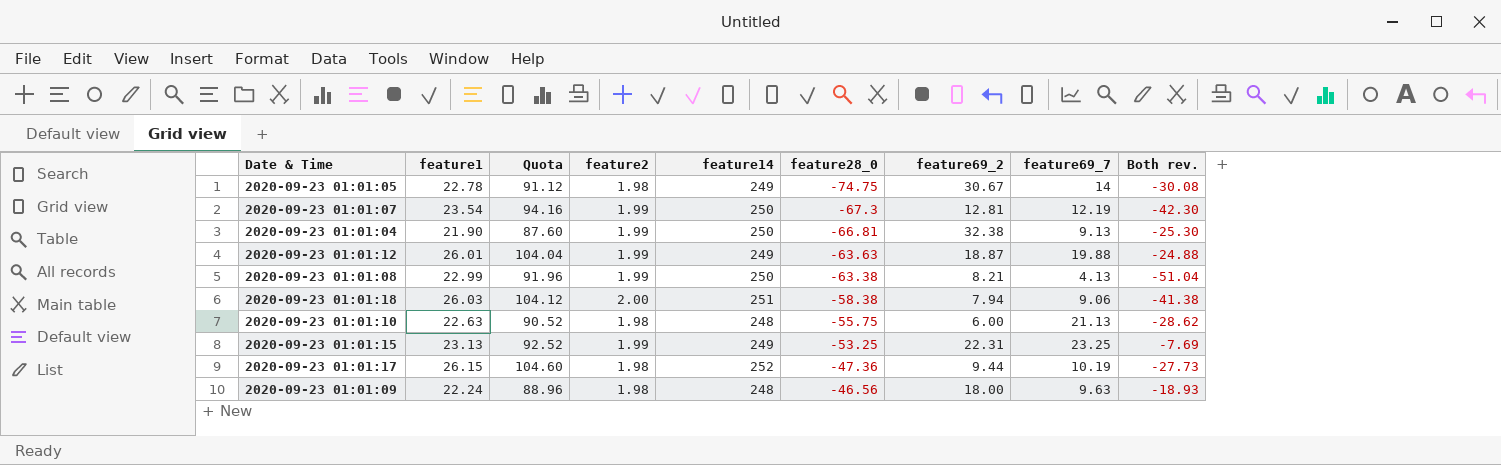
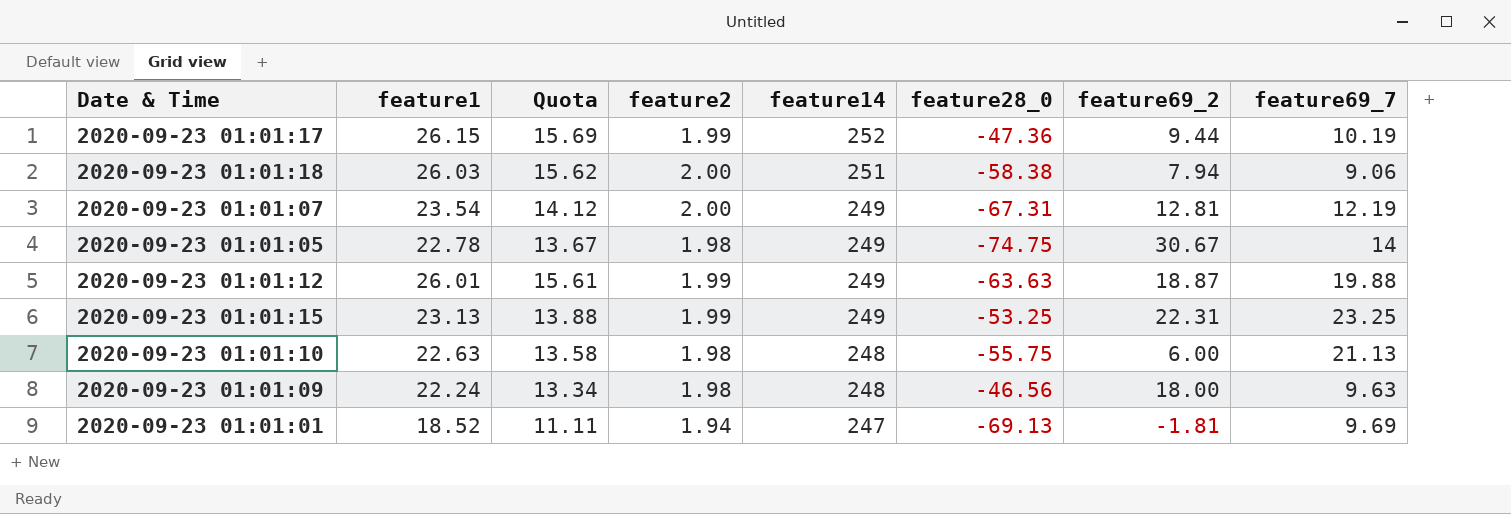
row order: feature28_0 ascending -> feature14 descending
column Both rev. | formula: [feature28_0] + [feature69_2] + [feature69_7] -> none
column Quota | formula: [feature1] * 4 -> [feature1] * 0.6
row 2020-09-23 01:01:04: 21.90 | 87.60 | 1.99 | 250 | -66.81 | 32.38 | 9.13 | -25.30 -> none
row 2020-09-23 01:01:08: 22.99 | 91.96 | 1.99 | 250 | -63.38 | 8.21 | 4.13 | -51.04 -> none
2020-09-23 01:01:17 | feature2: 1.98 -> 1.99
2020-09-23 01:01:07 | feature2: 1.99 -> 2.00
2020-09-23 01:01:07 | feature14: 250 -> 249
2020-09-23 01:01:07 | feature28_0: -67.3 -> -67.31
row 2020-09-23 01:01:01: none -> 18.52 | 11.11 | 1.94 | 247 | -69.13 | -1.81 | 9.69

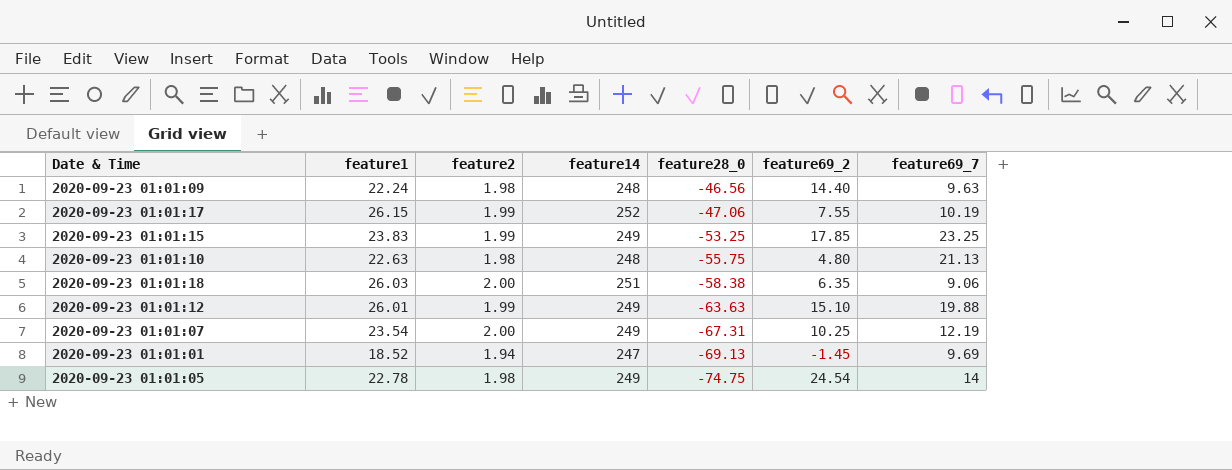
row order: feature14 descending -> feature28_0 descending
column Quota | formula: [feature1] * 0.6 -> none
2020-09-23 01:01:09 | feature69_2: 18.00 -> 14.40
2020-09-23 01:01:17 | feature28_0: -47.36 -> -47.06
2020-09-23 01:01:17 | feature69_2: 9.44 -> 7.55
2020-09-23 01:01:15 | feature1: 23.13 -> 23.83
2020-09-23 01:01:15 | feature69_2: 22.31 -> 17.85
2020-09-23 01:01:10 | feature69_2: 6.00 -> 4.80
2020-09-23 01:01:18 | feature69_2: 7.94 -> 6.35
2020-09-23 01:01:12 | feature69_2: 18.87 -> 15.10
2020-09-23 01:01:07 | feature69_2: 12.81 -> 10.25
2020-09-23 01:01:01 | feature69_2: -1.81 -> -1.45
2020-09-23 01:01:05 | feature69_2: 30.67 -> 24.54

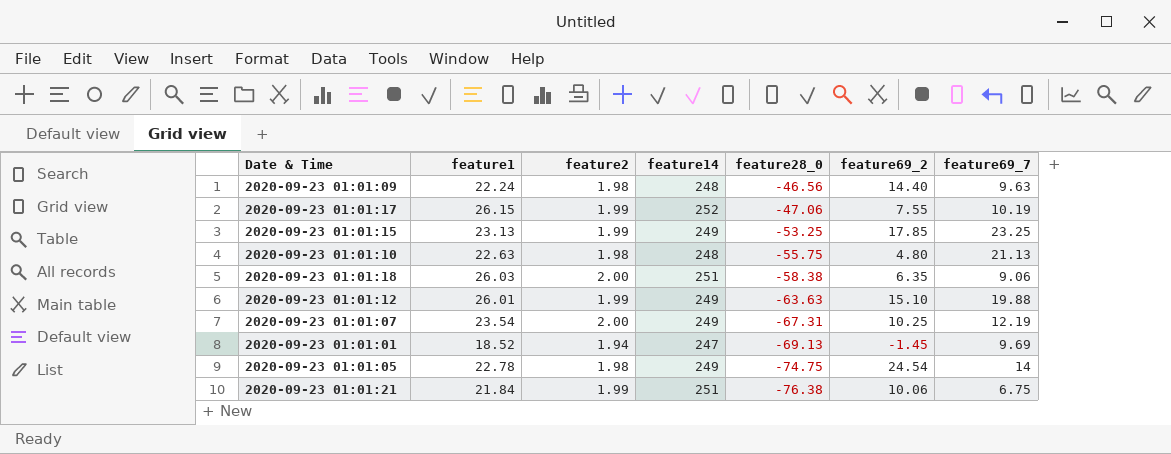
2020-09-23 01:01:15 | feature1: 23.83 -> 23.13
row 2020-09-23 01:01:21: none -> 21.84 | 1.99 | 251 | -76.38 | 10.06 | 6.75

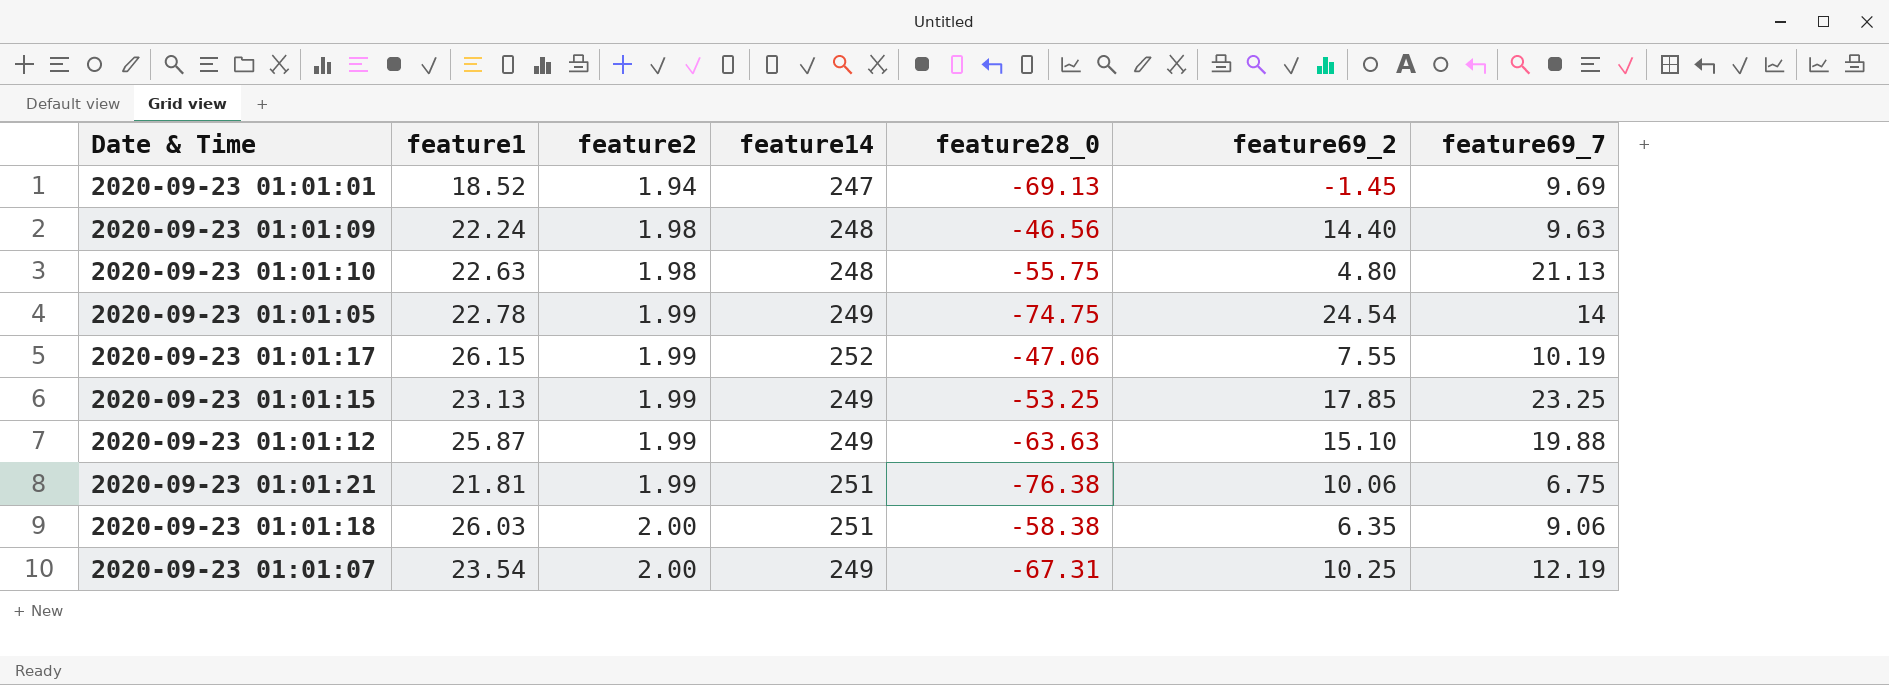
row order: feature28_0 descending -> feature2 ascending
2020-09-23 01:01:05 | feature2: 1.98 -> 1.99
2020-09-23 01:01:12 | feature1: 26.01 -> 25.87
2020-09-23 01:01:21 | feature1: 21.84 -> 21.81

